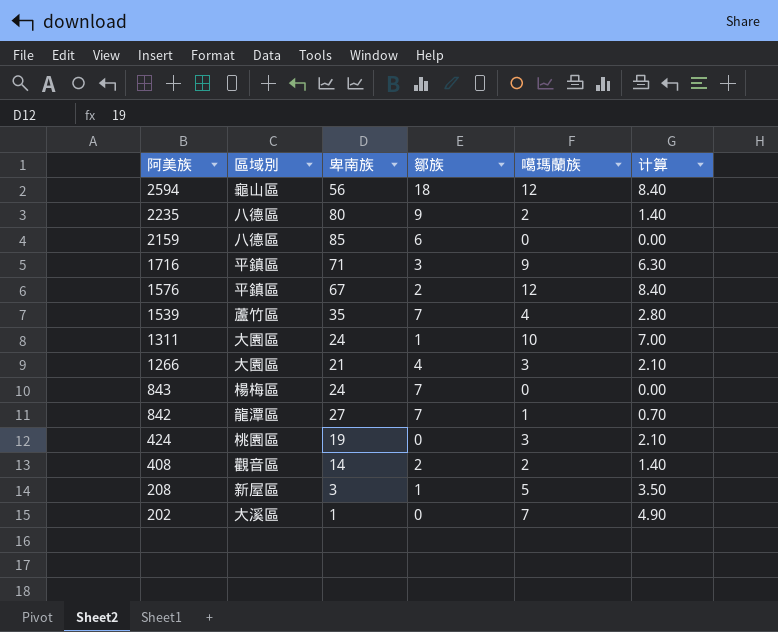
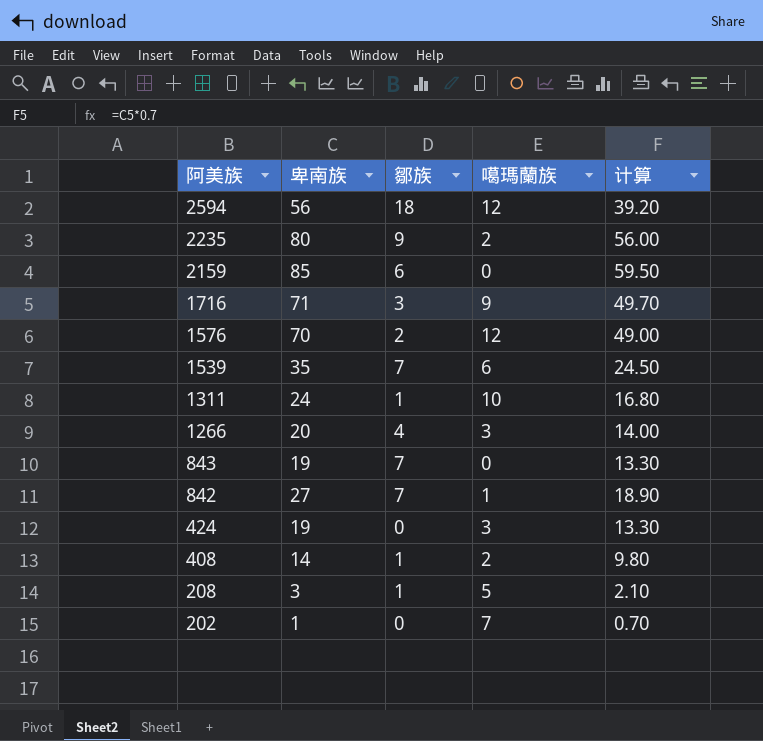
column 區域別 | position: 2 -> none
column 计算 | formula: [噶瑪蘭族] * 0.7 -> [卑南族] * 0.7
1576 | 卑南族: 67 -> 70
1539 | 噶瑪蘭族: 4 -> 6
1266 | 卑南族: 21 -> 20
843 | 卑南族: 24 -> 19
408 | 鄒族: 2 -> 1

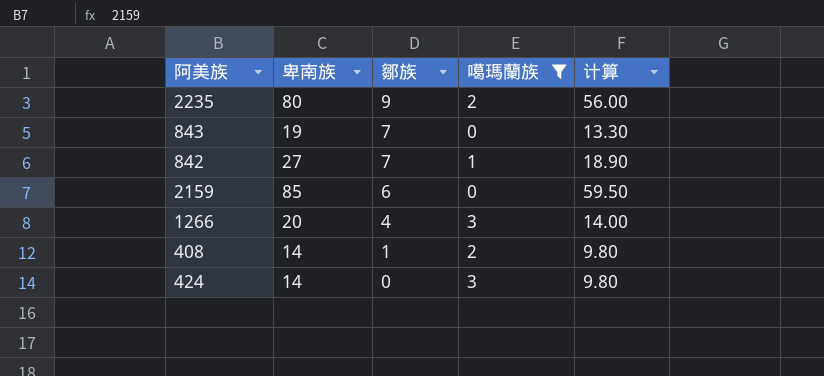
filter: none -> 噶瑪蘭族 <= 3
row order: 阿美族 descending -> 鄒族 descending
424 | 卑南族: 19 -> 14
424 | 计算: 13.30 -> 9.80

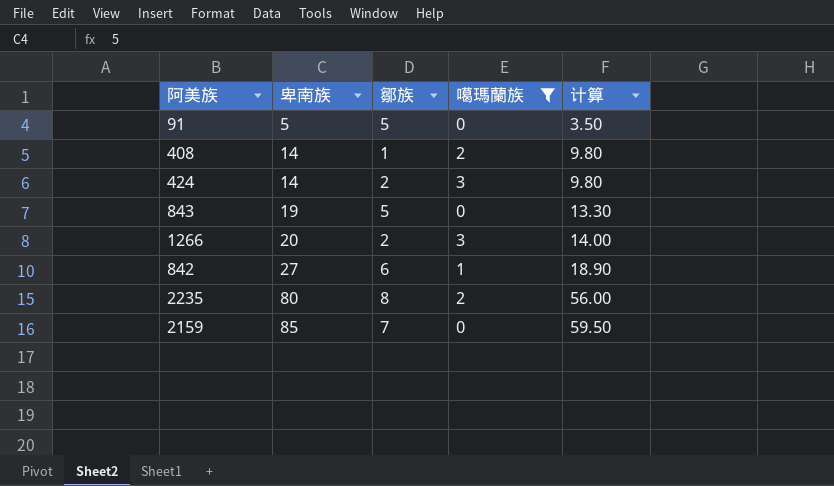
row order: 鄒族 descending -> 卑南族 ascending
row 91: none -> 5 | 5 | 0 | 3.50
424 | 鄒族: 0 -> 2
843 | 鄒族: 7 -> 5
1266 | 鄒族: 4 -> 2
842 | 鄒族: 7 -> 6
2235 | 鄒族: 9 -> 8
2159 | 鄒族: 6 -> 7

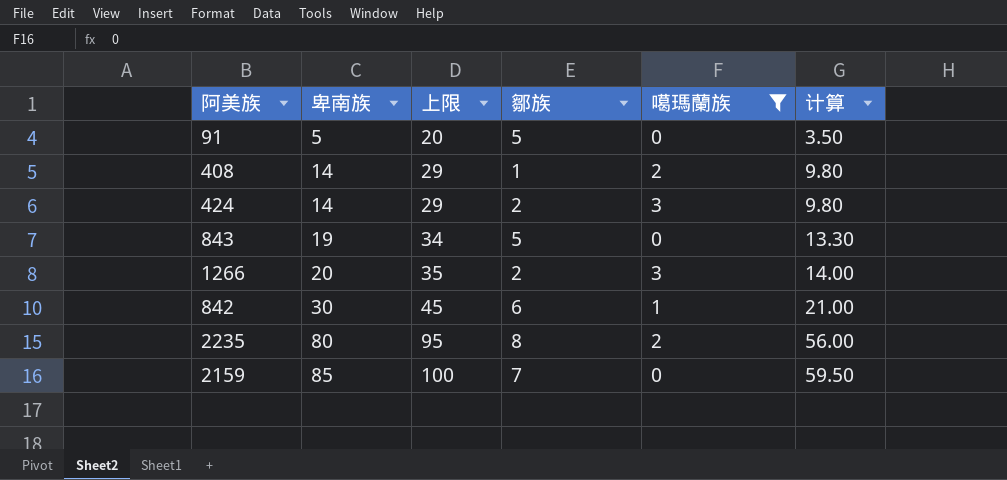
column 上限 | formula: none -> [卑南族] + 15
842 | 卑南族: 27 -> 30
842 | 计算: 18.90 -> 21.00

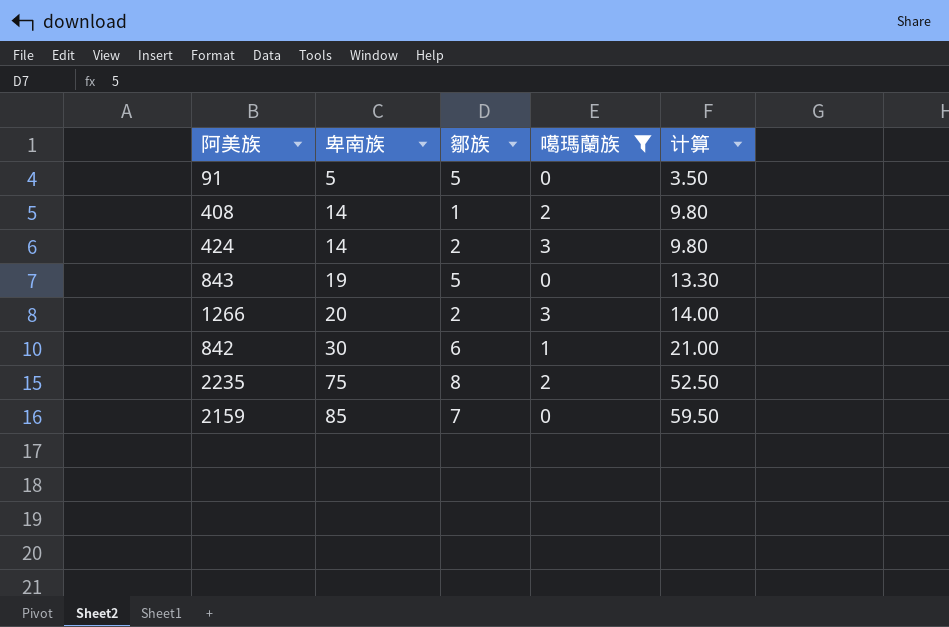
column 上限 | formula: [卑南族] + 15 -> none
2235 | 卑南族: 80 -> 75
2235 | 计算: 56.00 -> 52.50

